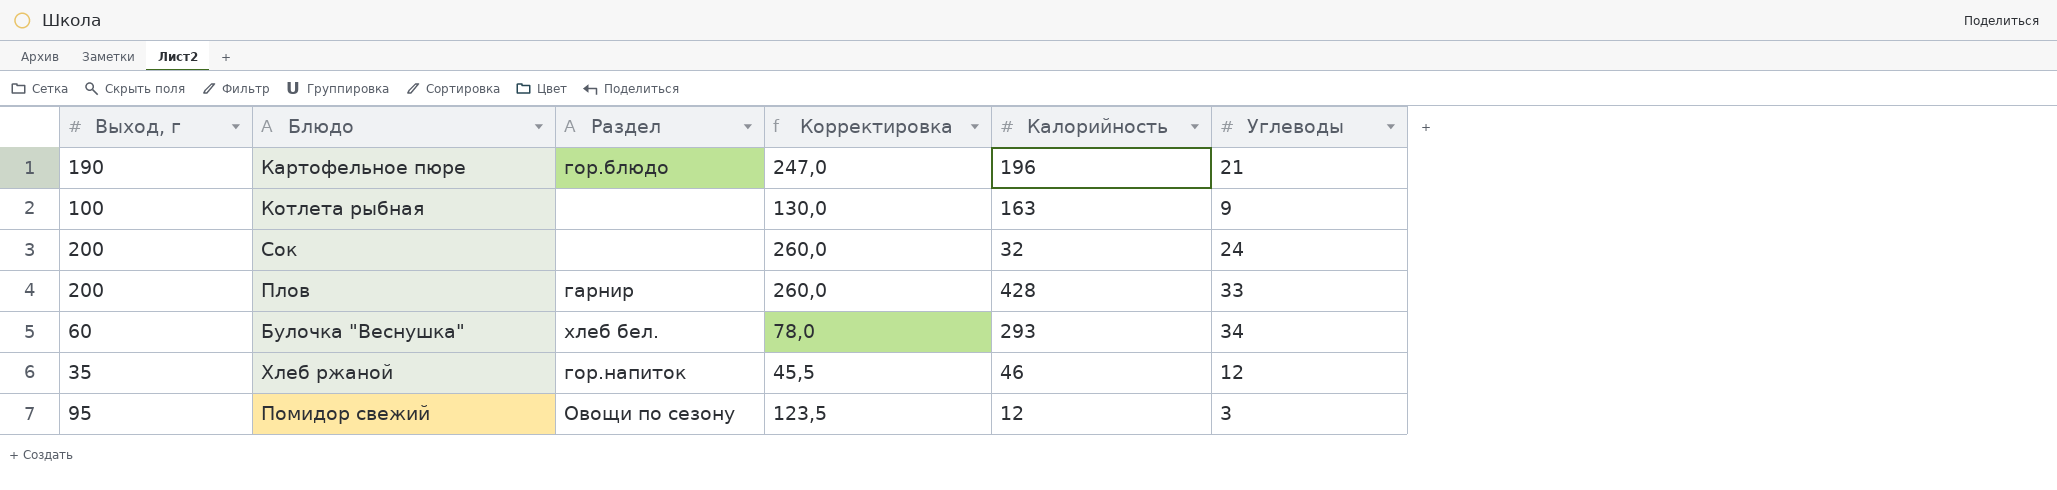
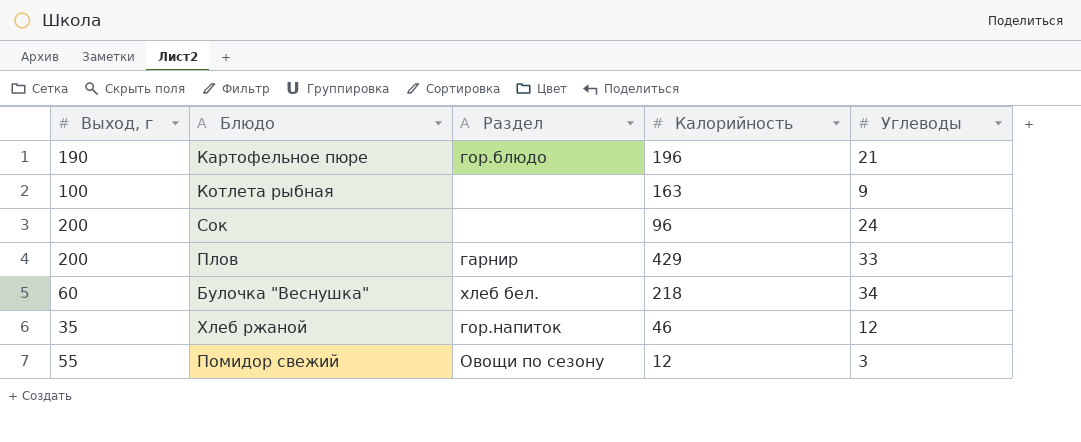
column Корректировка | formula: [Выход, г] * 1,3 -> none
Сок | Калорийность: 32 -> 96
Плов | Калорийность: 428 -> 429
Булочка "Веснушка" | Калорийность: 293 -> 218
Помидор свежий | Выход, г: 95 -> 55

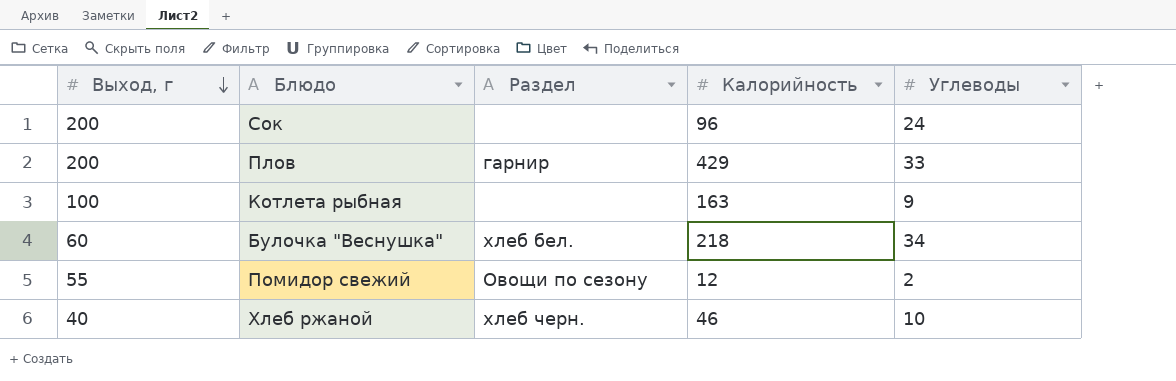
row order: none -> Выход, г descending
row Картофельное пюре: 190 | гор.блюдо | 196 | 21 -> none
Помидор свежий | Углеводы: 3 -> 2
Хлеб ржаной | Выход, г: 35 -> 40
Хлеб ржаной | Раздел: гор.напиток -> хлеб черн.
Хлеб ржаной | Углеводы: 12 -> 10

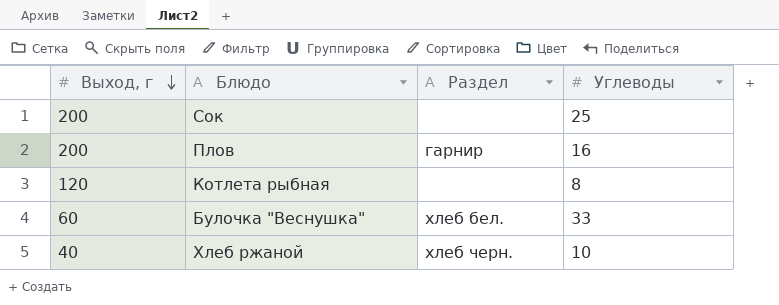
column Калорийность | position: 4 -> none
row Помидор свежий: 55 | Овощи по сезону | 12 | 2 -> none
Сок | Углеводы: 24 -> 25
Плов | Углеводы: 33 -> 16
Котлета рыбная | Выход, г: 100 -> 120
Котлета рыбная | Углеводы: 9 -> 8
Булочка "Веснушка" | Углеводы: 34 -> 33

